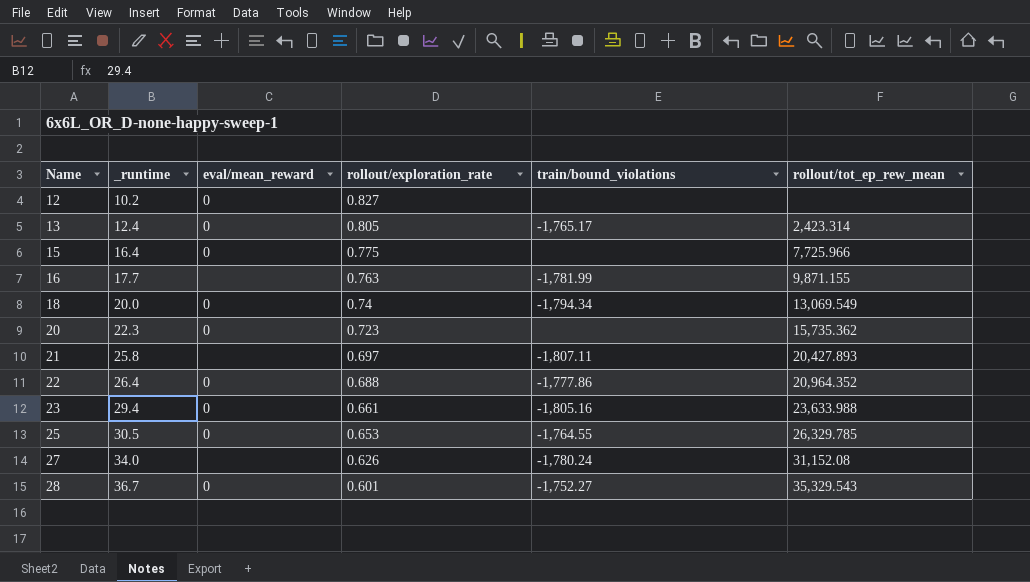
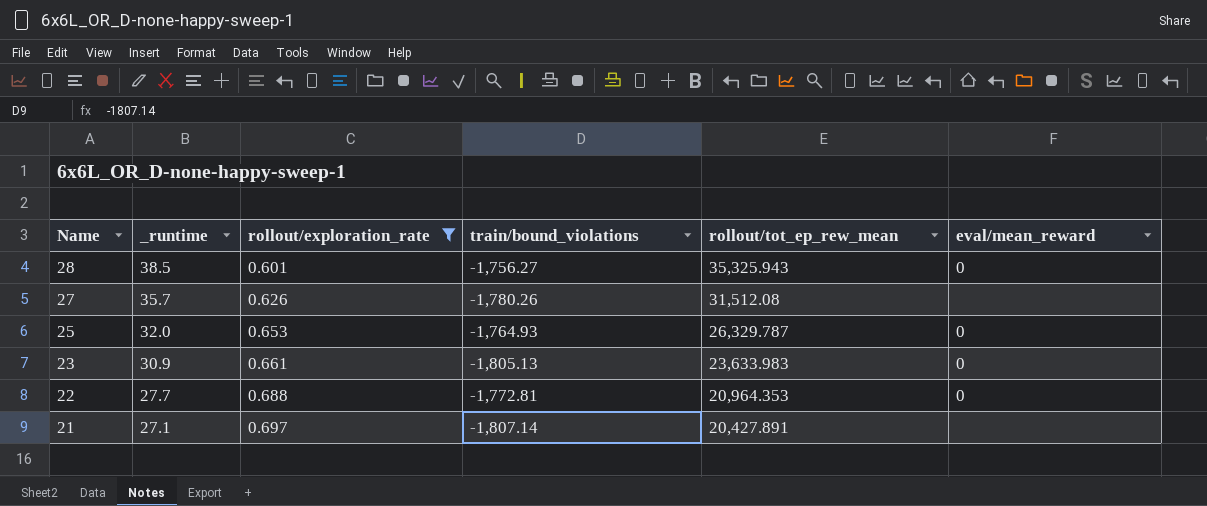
filter: none -> rollout/exploration_rate <= 0.697
row order: Name ascending -> Name descending
column eval/mean_reward | position: 3 -> 6
28 | _runtime: 36.7 -> 38.5
28 | train/bound_violations: -1,752.27 -> -1,756.27
28 | rollout/tot_ep_rew_mean: 35,329.543 -> 35,325.943
27 | _runtime: 34.0 -> 35.7
27 | train/bound_violations: -1,780.24 -> -1,780.26
27 | rollout/tot_ep_rew_mean: 31,152.08 -> 31,512.08
25 | _runtime: 30.5 -> 32.0
25 | train/bound_violations: -1,764.55 -> -1,764.93
25 | rollout/tot_ep_rew_mean: 26,329.785 -> 26,329.787
23 | _runtime: 29.4 -> 30.9
23 | train/bound_violations: -1,805.16 -> -1,805.13
23 | rollout/tot_ep_rew_mean: 23,633.988 -> 23,633.983
22 | _runtime: 26.4 -> 27.7
22 | train/bound_violations: -1,777.86 -> -1,772.81
22 | rollout/tot_ep_rew_mean: 20,964.352 -> 20,964.353
21 | _runtime: 25.8 -> 27.1
21 | train/bound_violations: -1,807.11 -> -1,807.14
21 | rollout/tot_ep_rew_mean: 20,427.893 -> 20,427.891

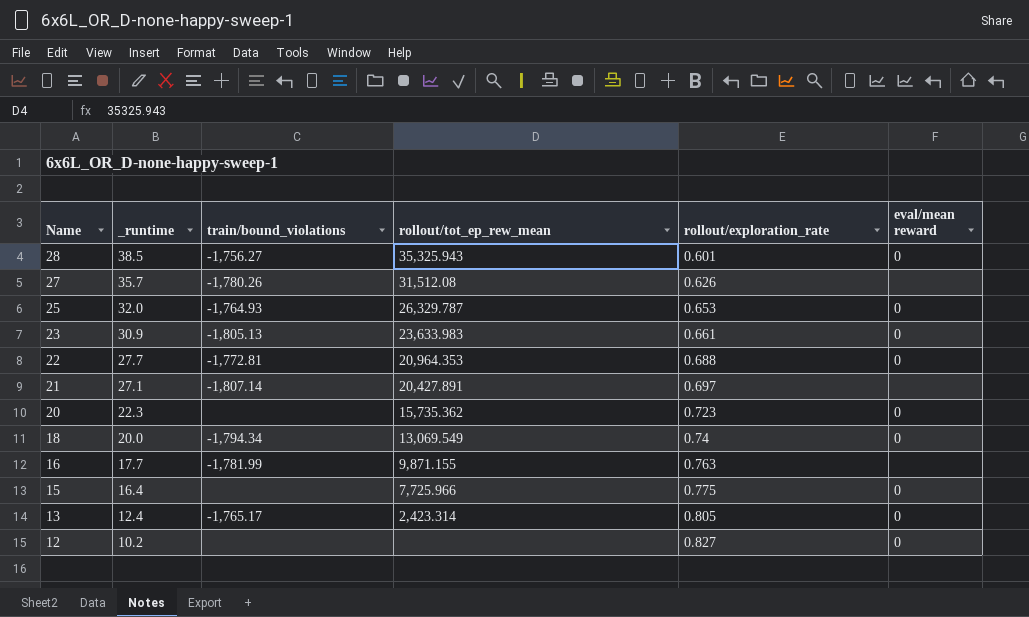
filter: rollout/exploration_rate <= 0.697 -> none
column rollout/exploration_rate | position: 3 -> 5
column name: eval/mean_reward -> eval/mean reward

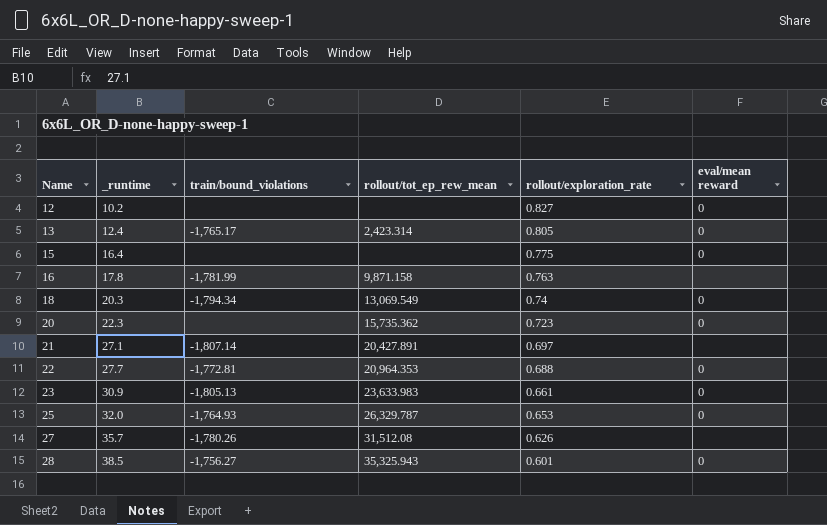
row order: Name descending -> Name ascending
15 | rollout/tot_ep_rew_mean: 7,725.966 -> none
16 | _runtime: 17.7 -> 17.8
16 | rollout/tot_ep_rew_mean: 9,871.155 -> 9,871.158
18 | _runtime: 20.0 -> 20.3

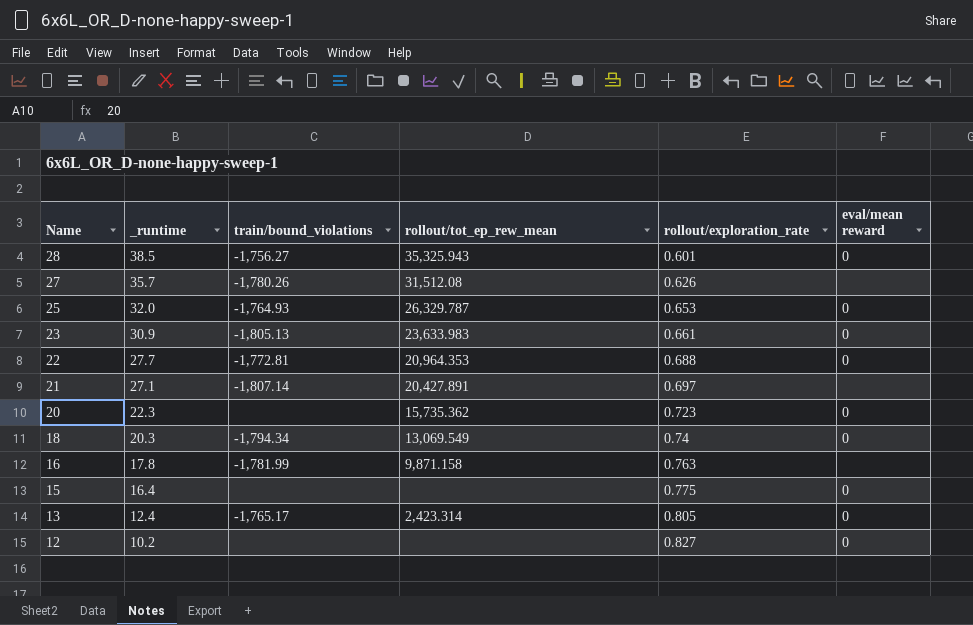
row order: Name ascending -> Name descending

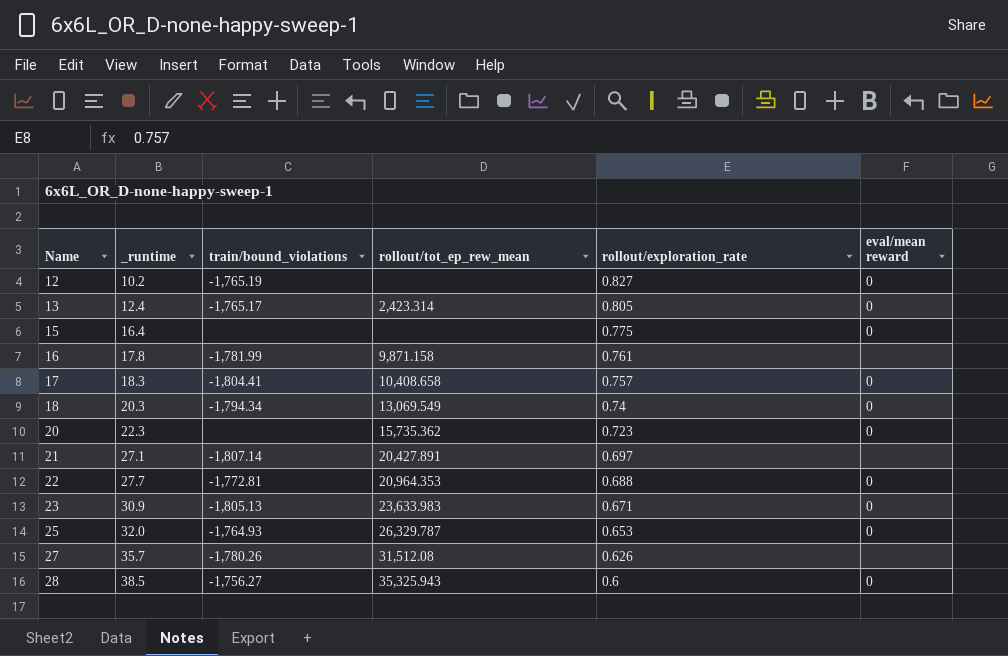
row order: Name descending -> Name ascending
12 | train/bound_violations: none -> -1,765.19
16 | rollout/exploration_rate: 0.763 -> 0.761
row 17: none -> 18.3 | -1,804.41 | 10,408.658 | 0.757 | 0
23 | rollout/exploration_rate: 0.661 -> 0.671
28 | rollout/exploration_rate: 0.601 -> 0.6

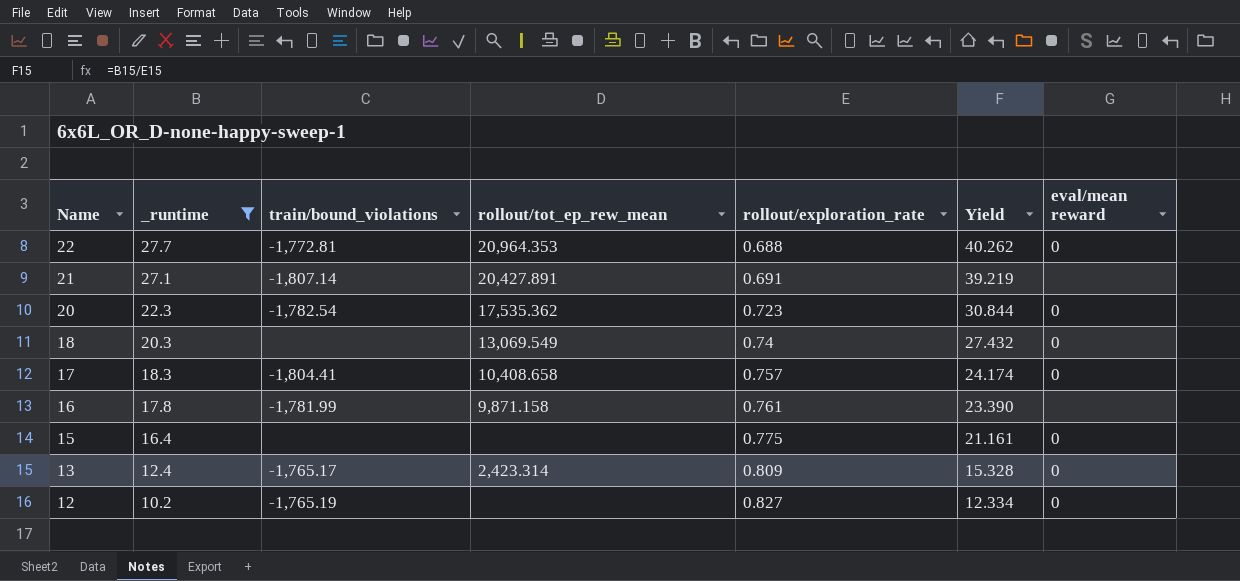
filter: none -> _runtime <= 27.7
row order: Name ascending -> Name descending
column Yield | formula: none -> [_runtime] / [rollout/exploration_rate]
21 | rollout/exploration_rate: 0.697 -> 0.691
20 | train/bound_violations: none -> -1,782.54
20 | rollout/tot_ep_rew_mean: 15,735.362 -> 17,535.362
18 | train/bound_violations: -1,794.34 -> none
13 | rollout/exploration_rate: 0.805 -> 0.809

